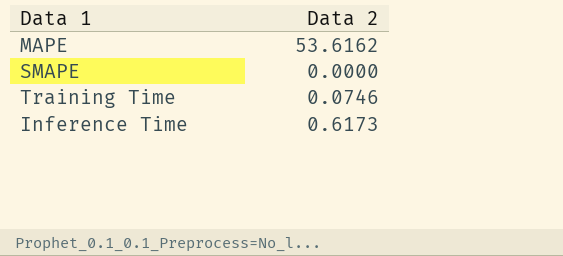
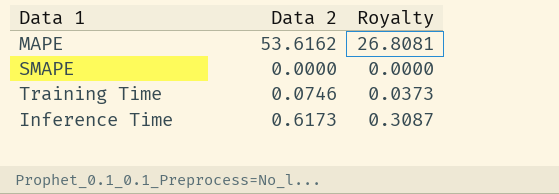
column Royalty | formula: none -> [Data 2] * 0.5

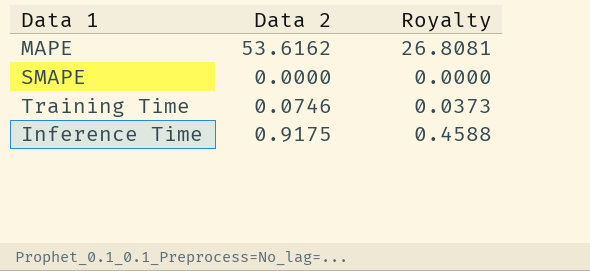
Inference Time | Data 2: 0.6173 -> 0.9175
Inference Time | Royalty: 0.3087 -> 0.4588

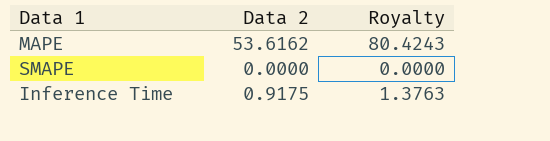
column Royalty | formula: [Data 2] * 0.5 -> [Data 2] * 1.5
row Training Time: 0.0746 | 0.0373 -> none

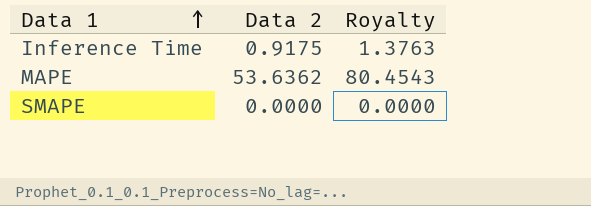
row order: none -> Data 1 ascending
MAPE | Data 2: 53.6162 -> 53.6362
MAPE | Royalty: 80.4243 -> 80.4543

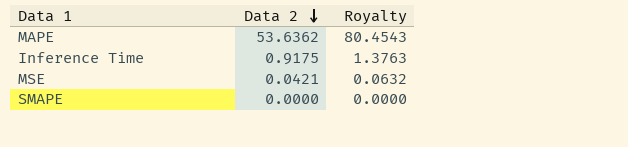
row order: Data 1 ascending -> Data 2 descending
row MSE: none -> 0.0421 | 0.0632

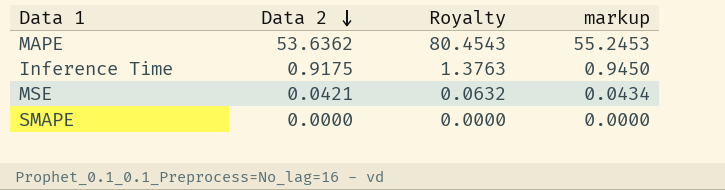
column markup | formula: none -> [Data 2] * 1.03

